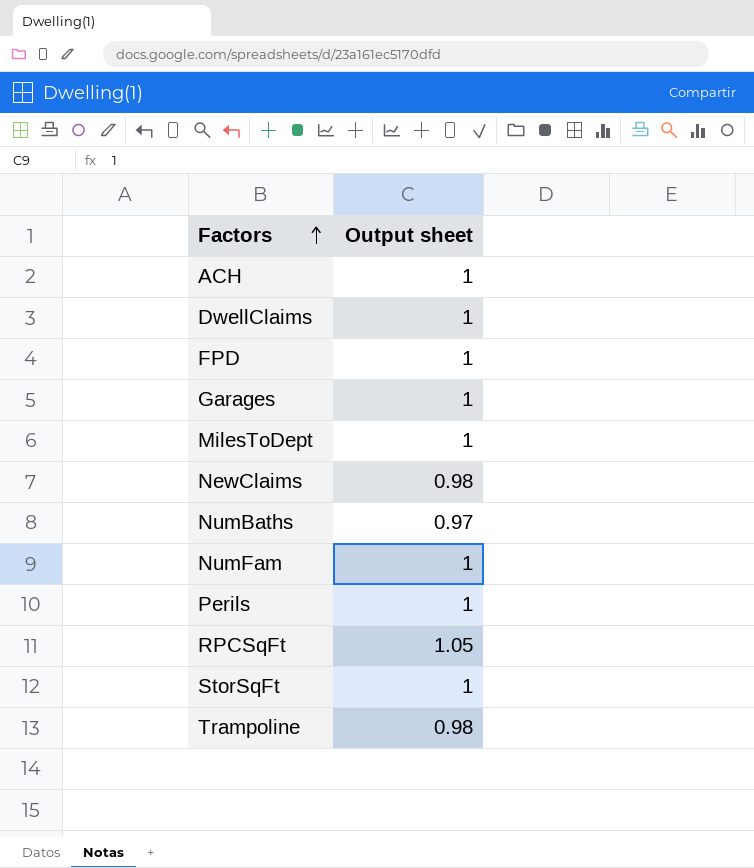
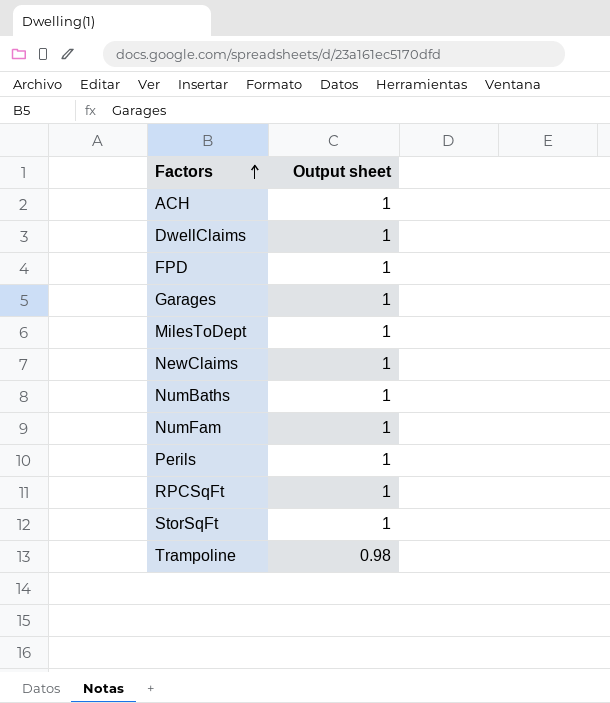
NewClaims | Output sheet: 0.98 -> 1
NumBaths | Output sheet: 0.97 -> 1
RPCSqFt | Output sheet: 1.05 -> 1

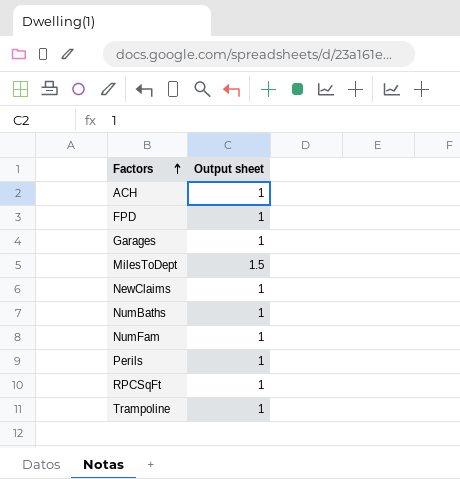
row DwellClaims: 1 -> none
row StorSqFt: 1 -> none
MilesToDept | Output sheet: 1 -> 1.5
Trampoline | Output sheet: 0.98 -> 1

